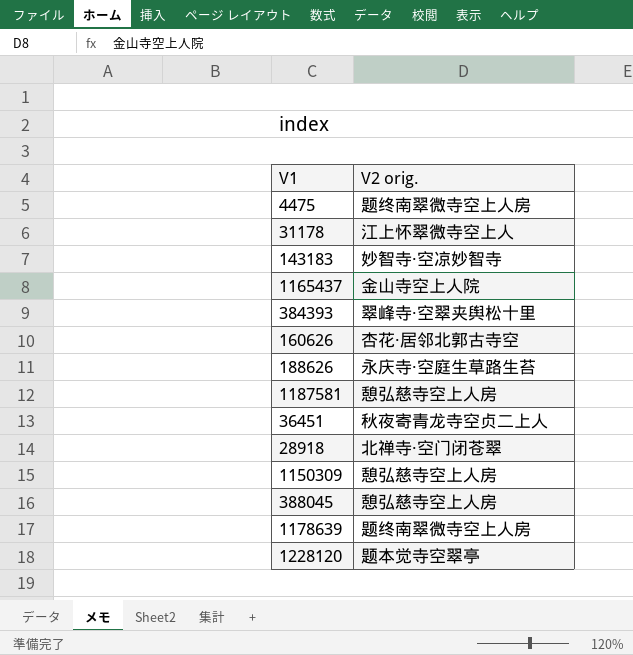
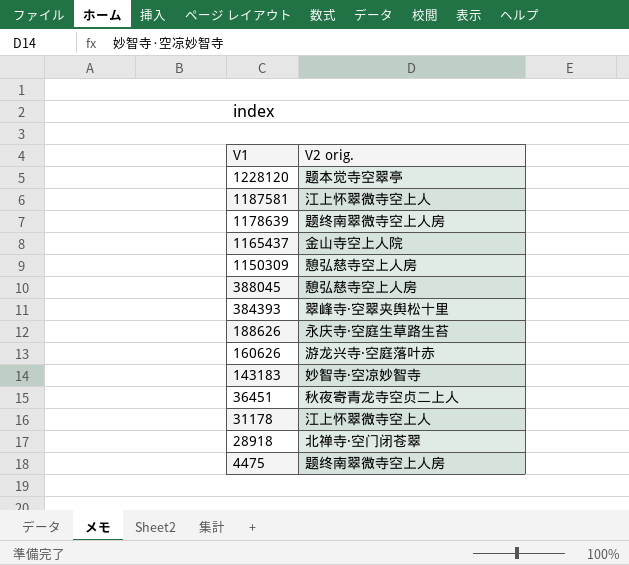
row order: none -> V1 descending
1187581 | V2 orig.: 憩弘慈寺空上人房 -> 江上怀翠微寺空上人
160626 | V2 orig.: 杏花·居邻北郭古寺空 -> 游龙兴寺·空庭落叶赤

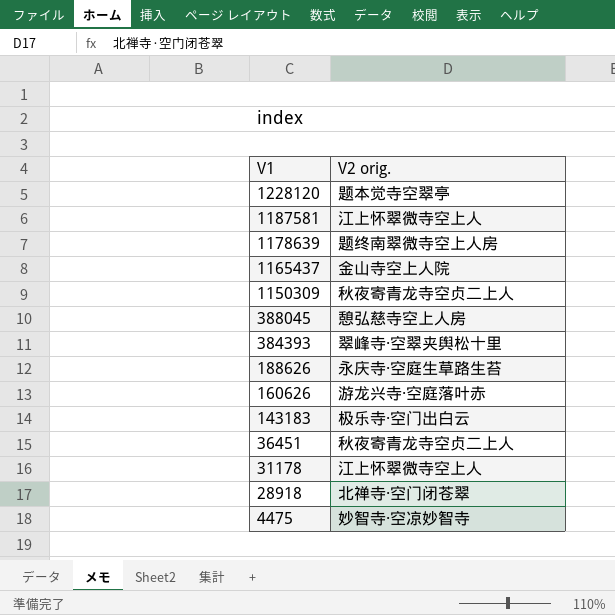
1150309 | V2 orig.: 憩弘慈寺空上人房 -> 秋夜寄青龙寺空贞二上人
143183 | V2 orig.: 妙智寺·空凉妙智寺 -> 极乐寺·空门出白云
4475 | V2 orig.: 题终南翠微寺空上人房 -> 妙智寺·空凉妙智寺

